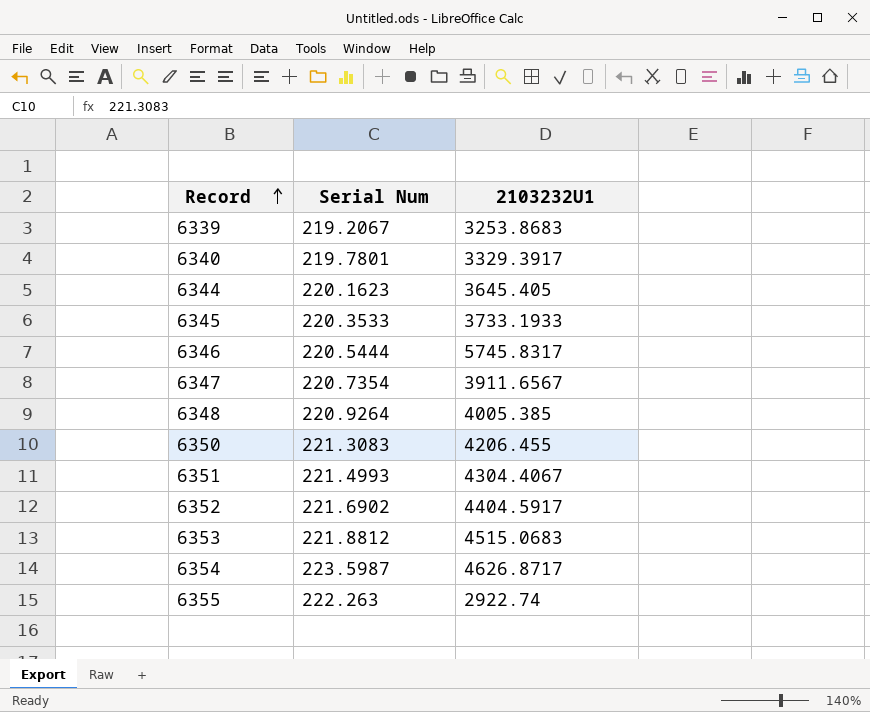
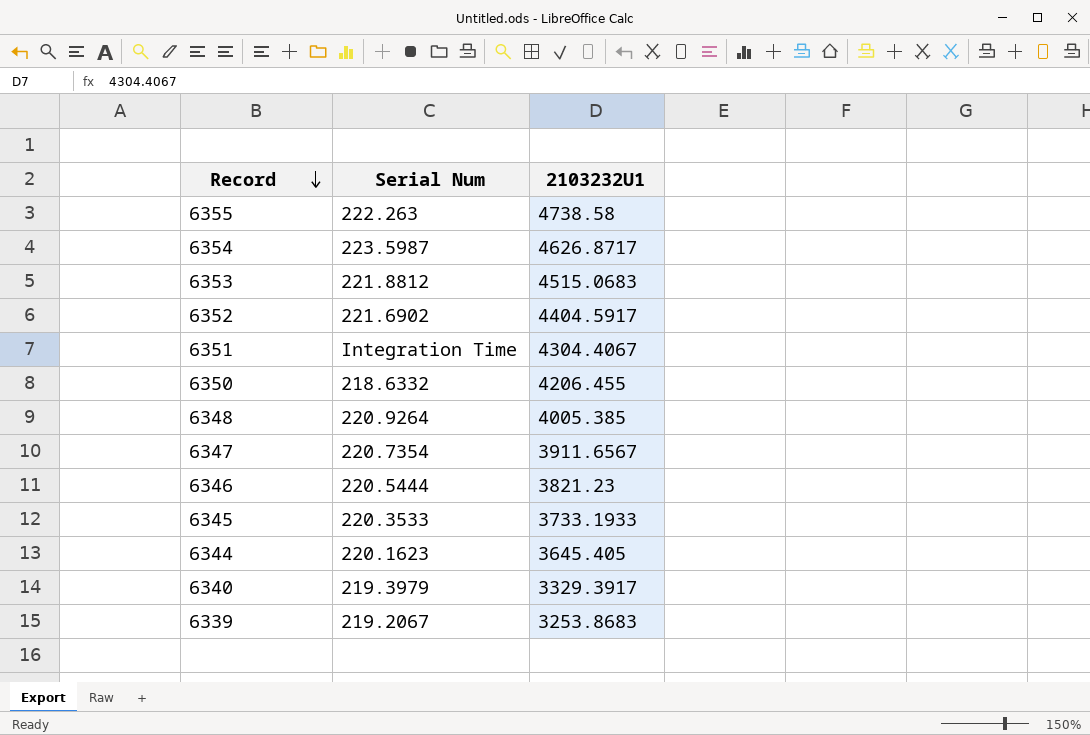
row order: Record ascending -> Record descending
6355 | 2103232U1: 2922.74 -> 4738.58
6351 | Serial Num: 221.4993 -> Integration Time
6350 | Serial Num: 221.3083 -> 218.6332
6346 | 2103232U1: 5745.8317 -> 3821.23
6340 | Serial Num: 219.7801 -> 219.3979

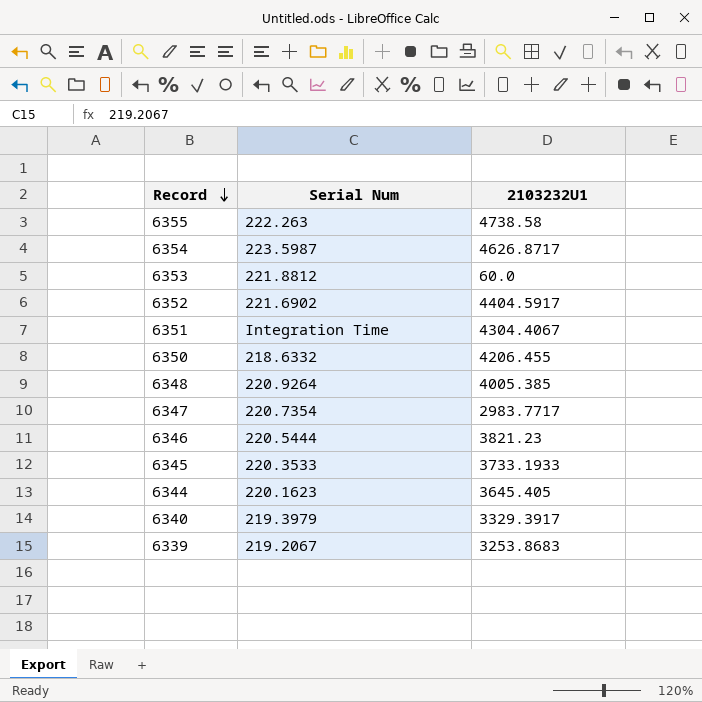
6353 | 2103232U1: 4515.0683 -> 60.0
6347 | 2103232U1: 3911.6567 -> 2983.7717

